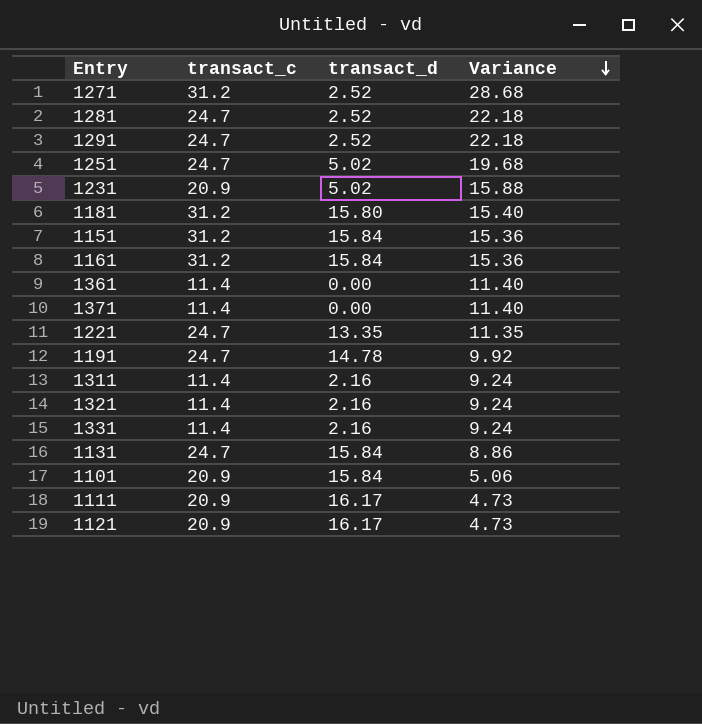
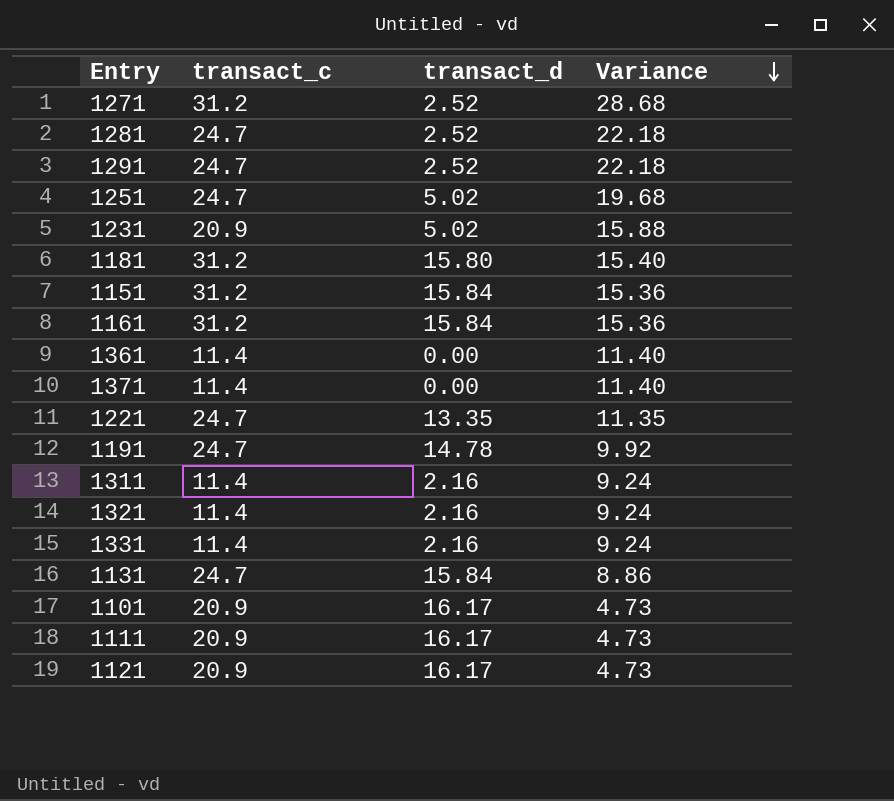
1101 | transact_d: 15.84 -> 16.17
1101 | Variance: 5.06 -> 4.73

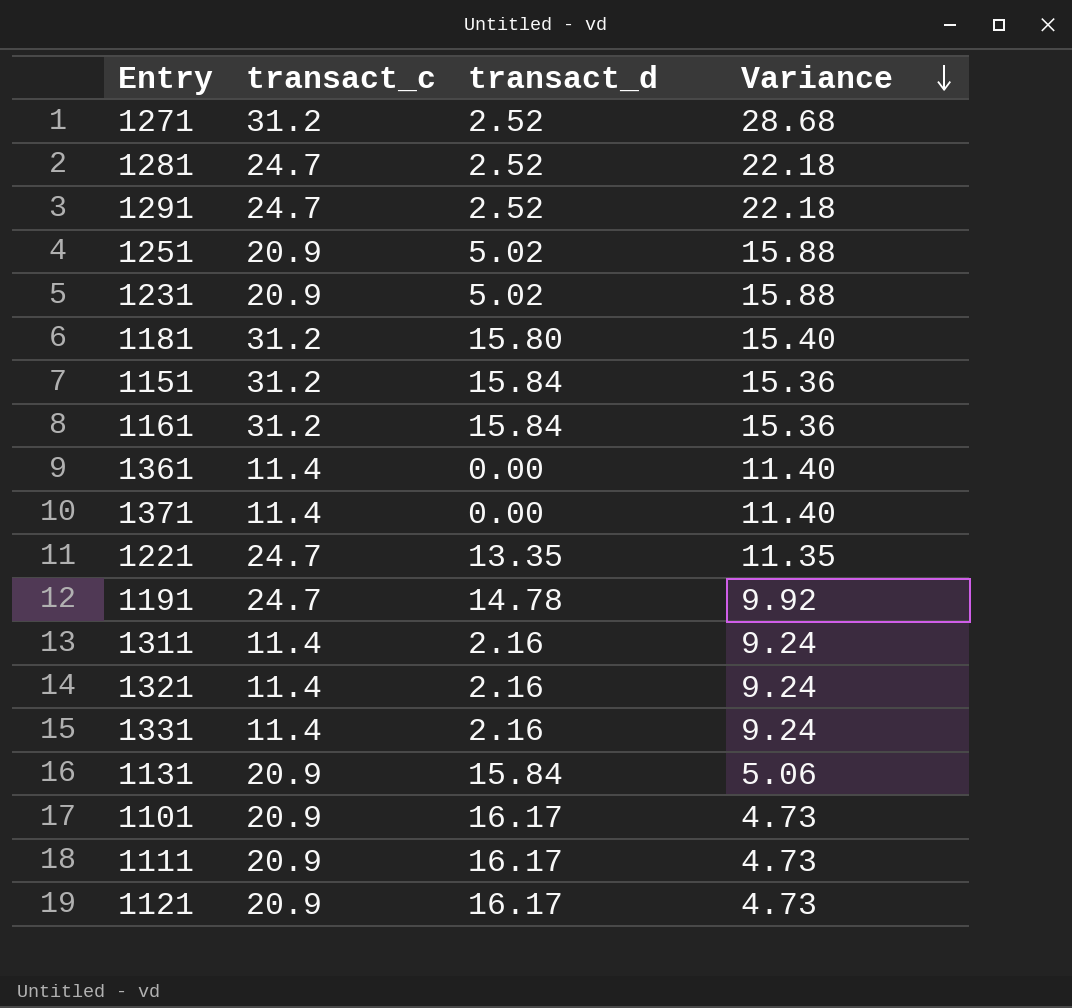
1251 | transact_c: 24.7 -> 20.9
1251 | Variance: 19.68 -> 15.88
1131 | transact_c: 24.7 -> 20.9
1131 | Variance: 8.86 -> 5.06

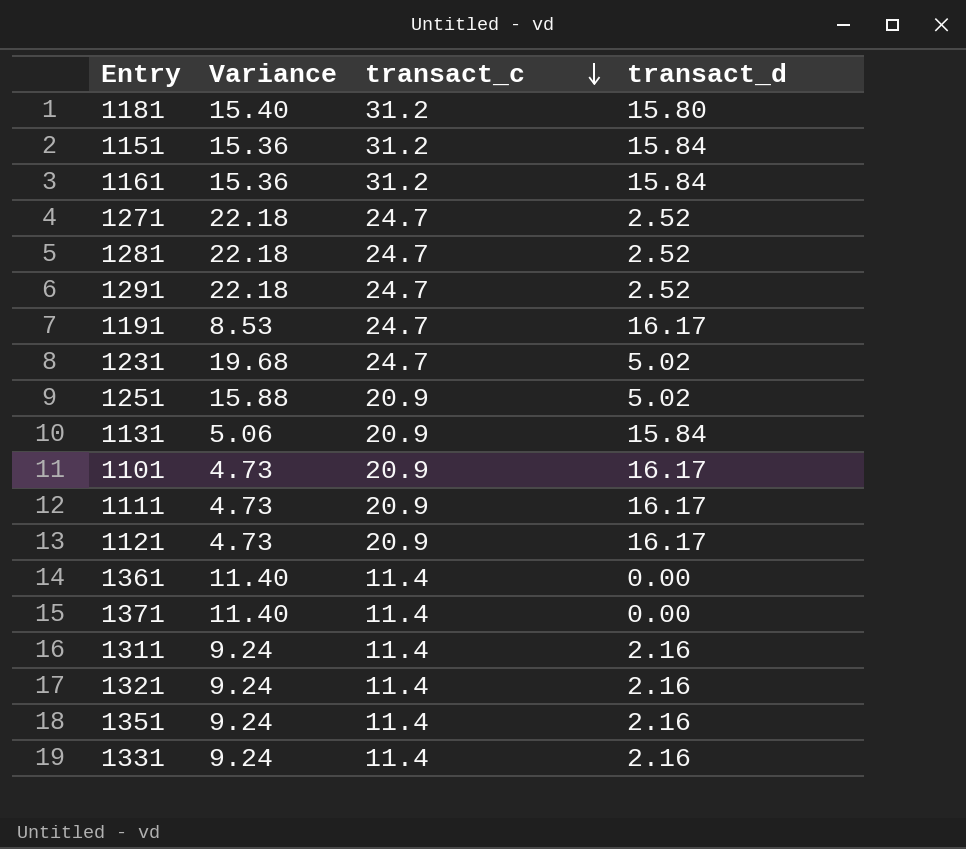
row order: Variance descending -> transact_c descending
column Variance | position: 4 -> 2
row 1221: 24.7 | 13.35 | 11.35 -> none
1271 | Variance: 28.68 -> 22.18
1271 | transact_c: 31.2 -> 24.7
1191 | Variance: 9.92 -> 8.53
1191 | transact_d: 14.78 -> 16.17
1231 | Variance: 15.88 -> 19.68
1231 | transact_c: 20.9 -> 24.7
row 1351: none -> 9.24 | 11.4 | 2.16

